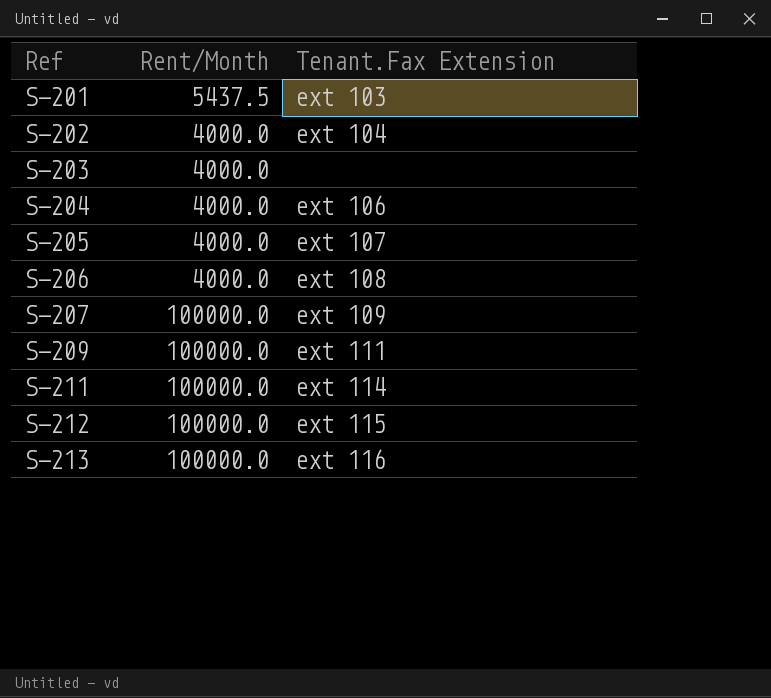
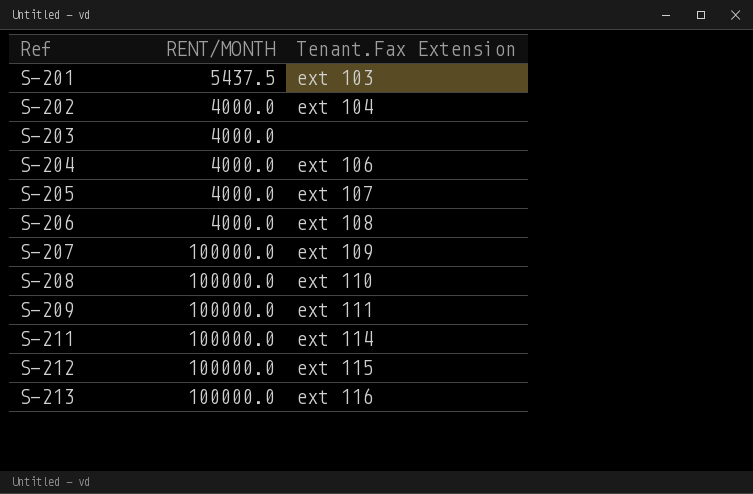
column name: Rent/Month -> RENT/MONTH
row S-208: none -> 100000.0 | ext 110

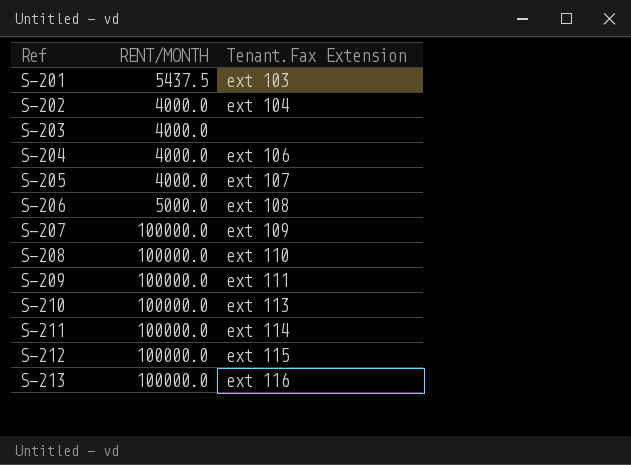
S-206 | RENT/MONTH: 4000.0 -> 5000.0
row S-210: none -> 100000.0 | ext 113

